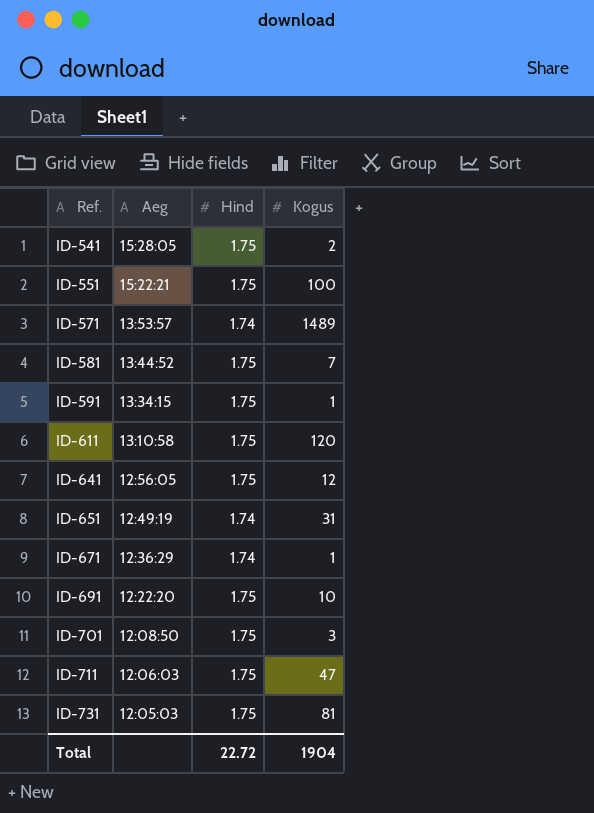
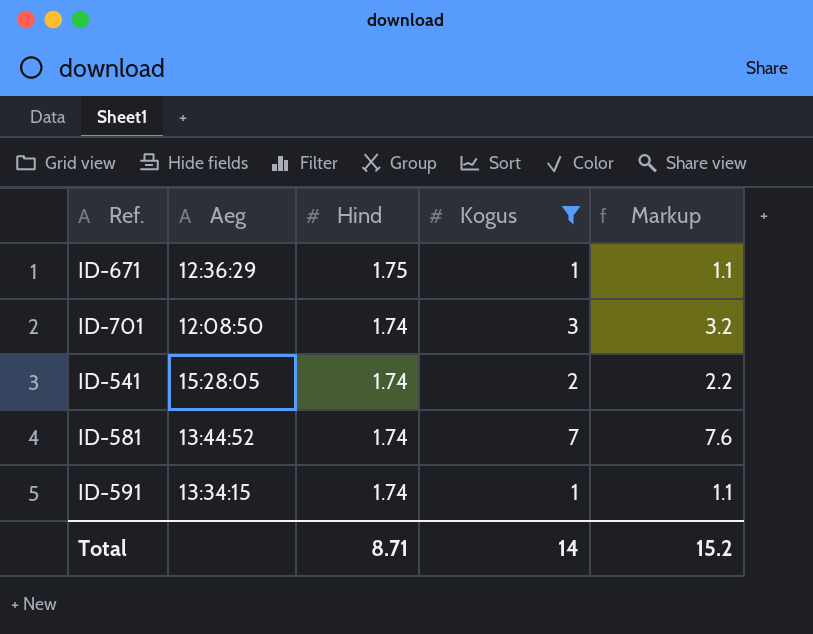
filter: none -> Kogus <= 7
row order: Ref. ascending -> Hind descending
column Markup | formula: none -> [Kogus] * 1.08
ID-671 | Hind: 1.74 -> 1.75
ID-701 | Hind: 1.75 -> 1.74
ID-541 | Hind: 1.75 -> 1.74
ID-581 | Hind: 1.75 -> 1.74
ID-591 | Hind: 1.75 -> 1.74
Total | Hind: 22.72 -> 8.71
Total | Kogus: 1904 -> 14

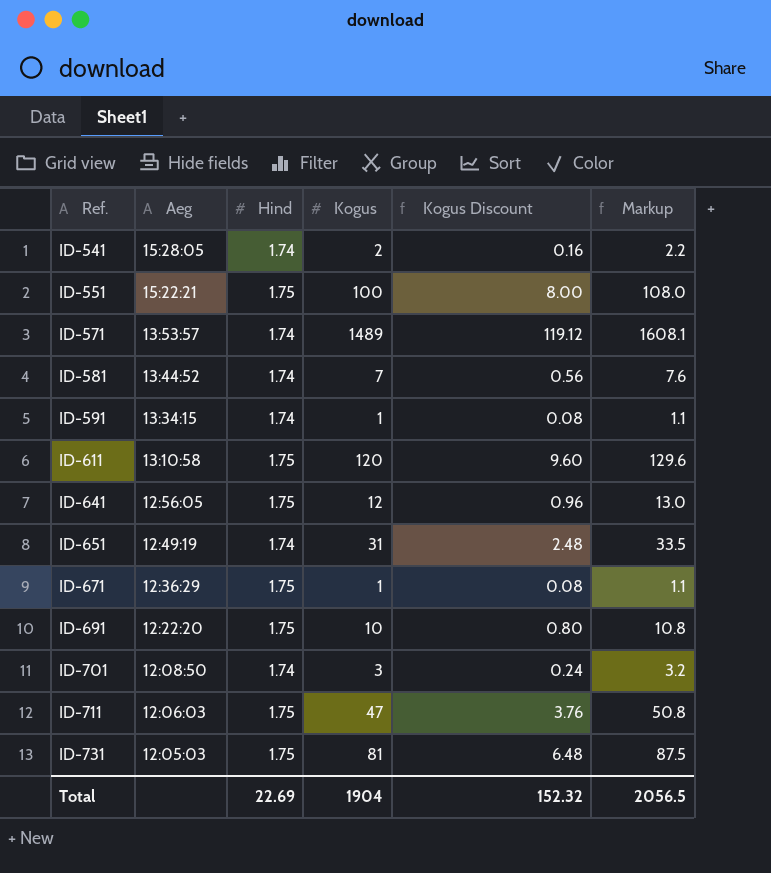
filter: Kogus <= 7 -> none
row order: Hind descending -> Ref. ascending
column Kogus Discount | formula: none -> [Kogus] * 0.08
Total | Hind: 8.71 -> 22.69
Total | Kogus: 14 -> 1904
Total | Markup: 15.2 -> 2056.5

